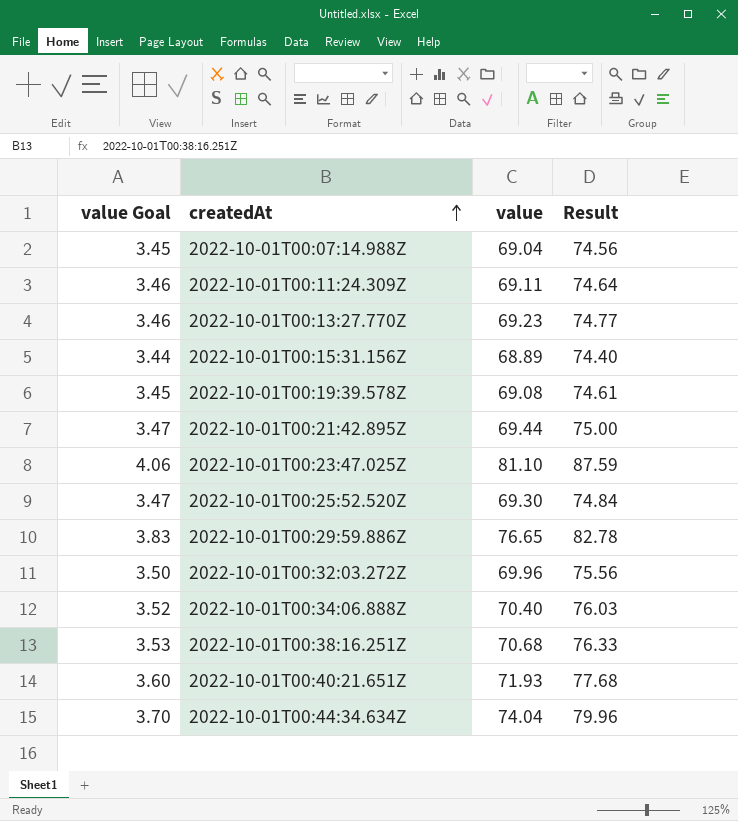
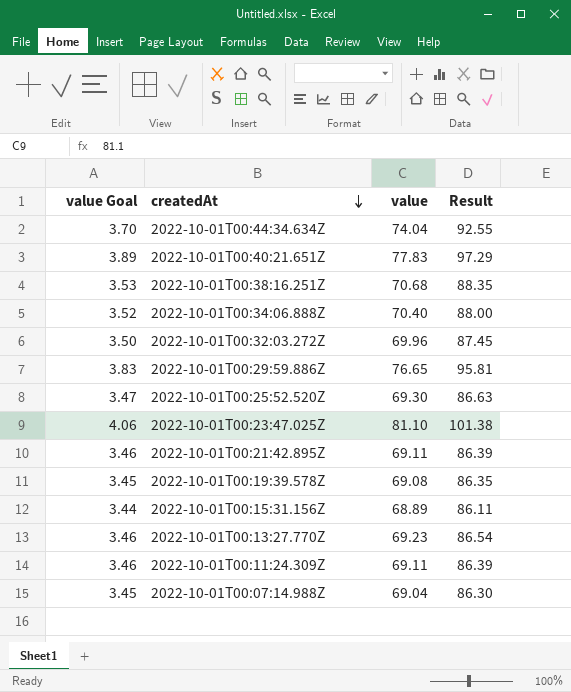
row order: createdAt ascending -> createdAt descending
column Result | formula: [value] * 1.08 -> [value] * 1.25
2022-10-01T00:40:21.651Z | value Goal: 3.60 -> 3.89
2022-10-01T00:40:21.651Z | value: 71.93 -> 77.83
2022-10-01T00:21:42.895Z | value Goal: 3.47 -> 3.46
2022-10-01T00:21:42.895Z | value: 69.44 -> 69.11

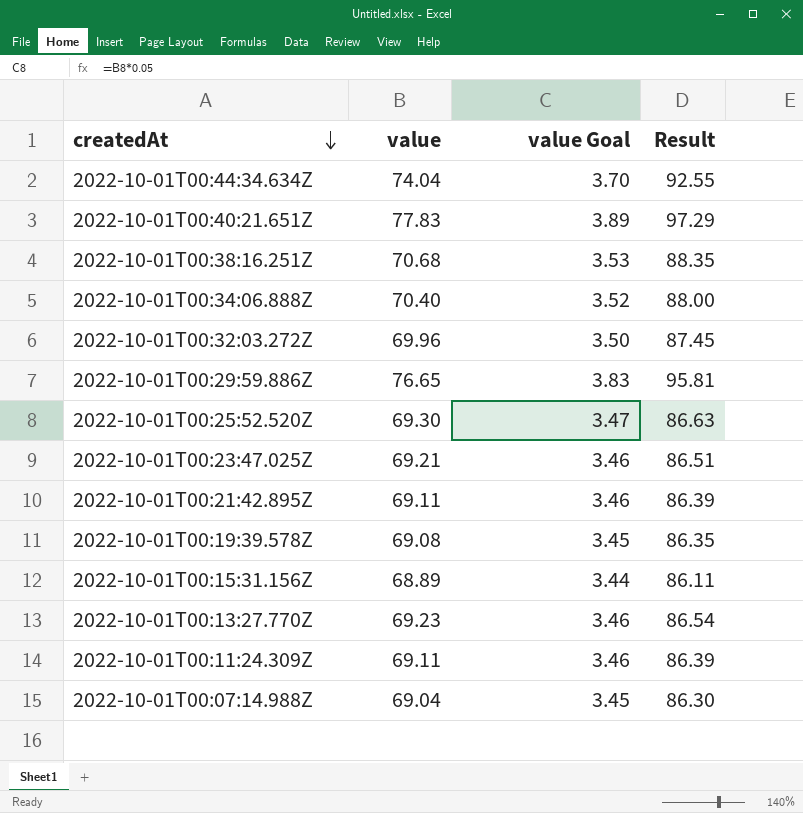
column value Goal | position: 1 -> 3
2022-10-01T00:23:47.025Z | value: 81.10 -> 69.21
2022-10-01T00:23:47.025Z | value Goal: 4.06 -> 3.46
2022-10-01T00:23:47.025Z | Result: 101.38 -> 86.51

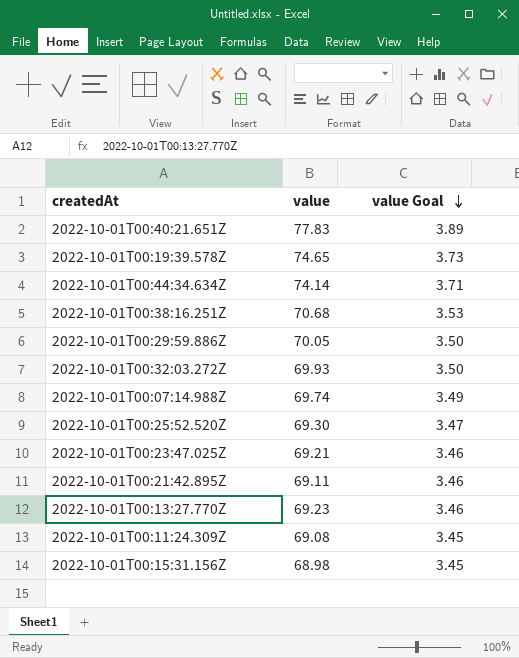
row order: createdAt descending -> value Goal descending
column Result | formula: [value] * 1.25 -> none
row 2022-10-01T00:34:06.888Z: 70.40 | 3.52 | 88.00 -> none
2022-10-01T00:19:39.578Z | value: 69.08 -> 74.65
2022-10-01T00:19:39.578Z | value Goal: 3.45 -> 3.73
2022-10-01T00:44:34.634Z | value: 74.04 -> 74.14
2022-10-01T00:44:34.634Z | value Goal: 3.70 -> 3.71
2022-10-01T00:29:59.886Z | value: 76.65 -> 70.05
2022-10-01T00:29:59.886Z | value Goal: 3.83 -> 3.50
2022-10-01T00:32:03.272Z | value: 69.96 -> 69.93
2022-10-01T00:07:14.988Z | value: 69.04 -> 69.74
2022-10-01T00:07:14.988Z | value Goal: 3.45 -> 3.49
2022-10-01T00:11:24.309Z | value: 69.11 -> 69.08
2022-10-01T00:11:24.309Z | value Goal: 3.46 -> 3.45
2022-10-01T00:15:31.156Z | value: 68.89 -> 68.98
2022-10-01T00:15:31.156Z | value Goal: 3.44 -> 3.45

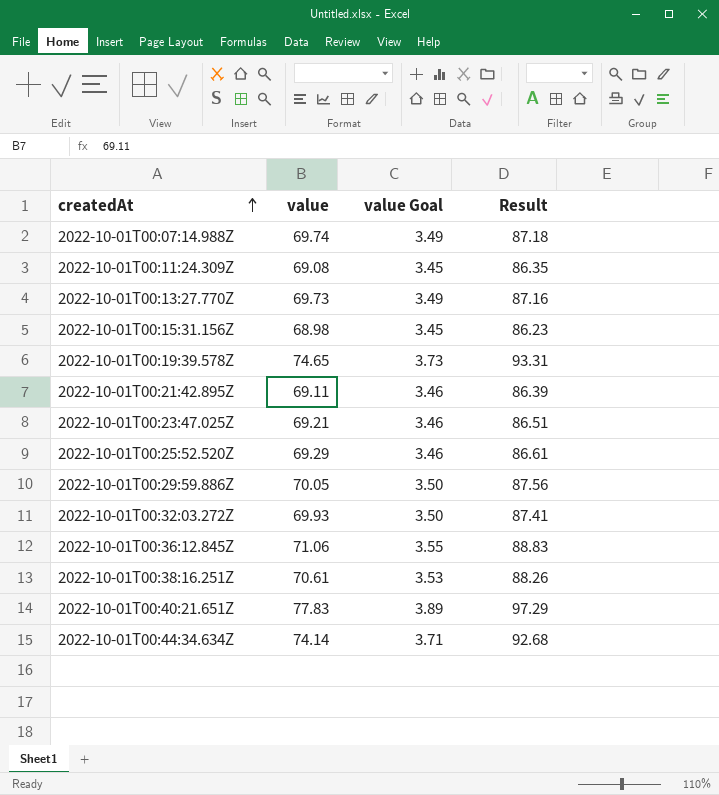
row order: value Goal descending -> createdAt ascending
column Result | formula: none -> [value] * 1.25
2022-10-01T00:13:27.770Z | value: 69.23 -> 69.73
2022-10-01T00:13:27.770Z | value Goal: 3.46 -> 3.49
2022-10-01T00:25:52.520Z | value: 69.30 -> 69.29
2022-10-01T00:25:52.520Z | value Goal: 3.47 -> 3.46
row 2022-10-01T00:36:12.845Z: none -> 71.06 | 3.55 | 88.83
2022-10-01T00:38:16.251Z | value: 70.68 -> 70.61

